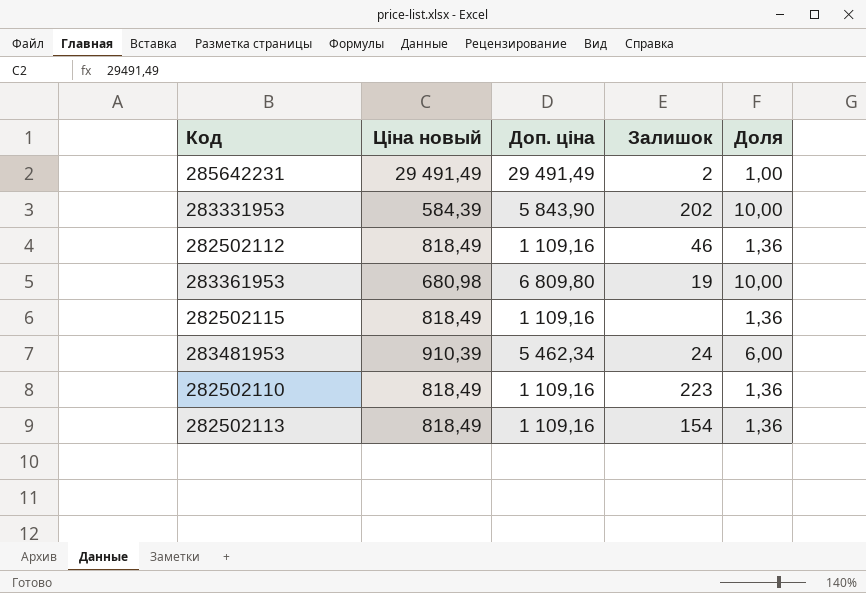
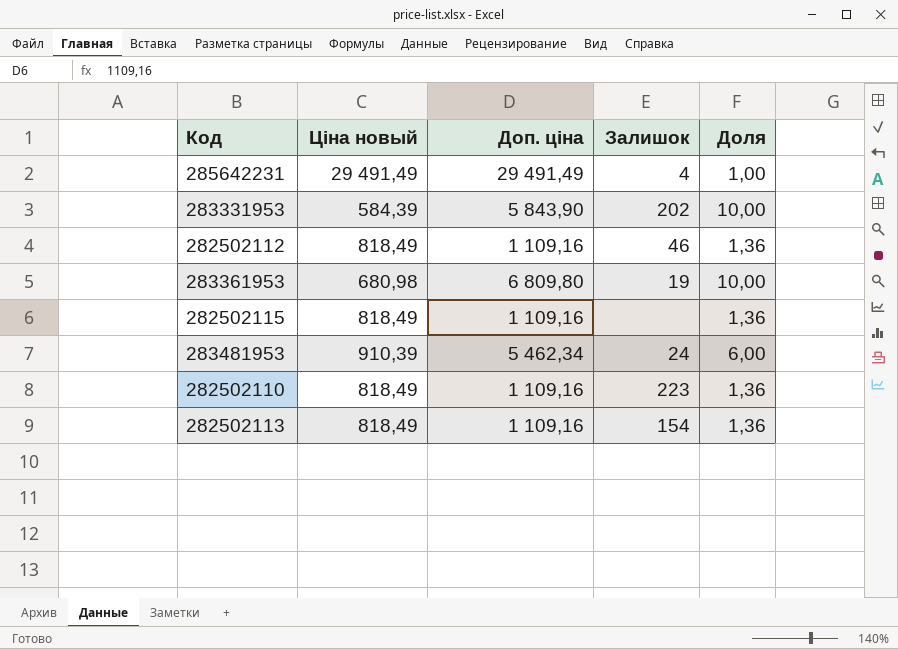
285642231 | Залишок: 2 -> 4

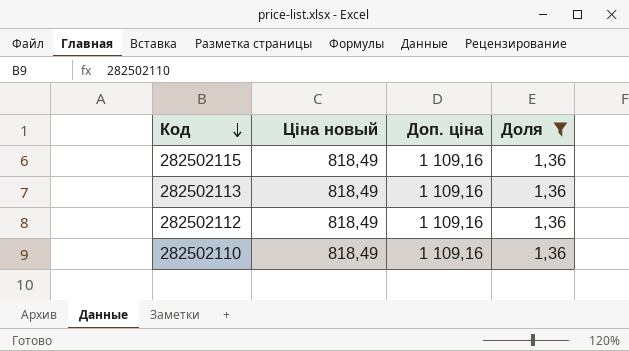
filter: none -> Доля = 1,36
row order: none -> Код descending
column Залишок | position: 4 -> none

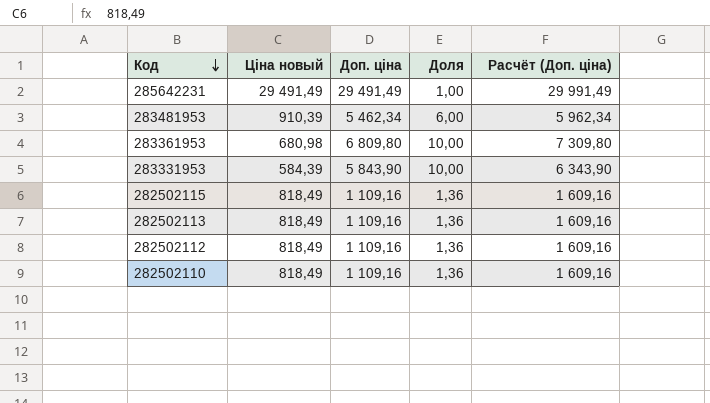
filter: Доля = 1,36 -> none
column Расчёт (Доп. ціна) | formula: none -> [Доп. ціна] + 500

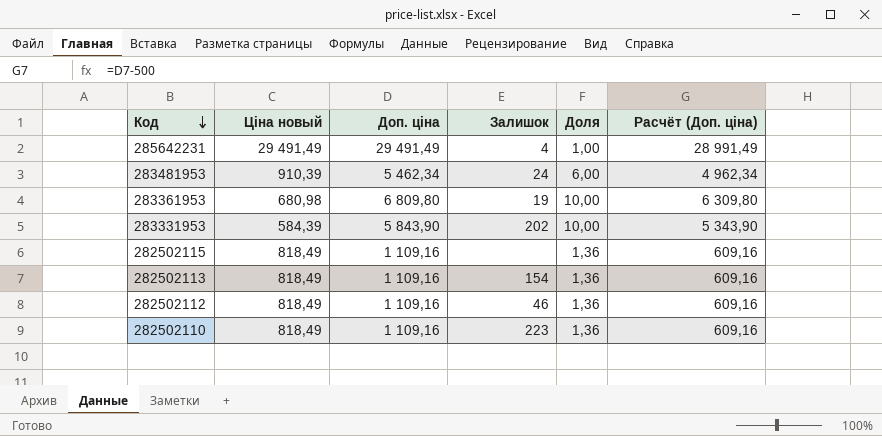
column Залишок | position: none -> 4
column Расчёт (Доп. ціна) | formula: [Доп. ціна] + 500 -> [Доп. ціна] - 500

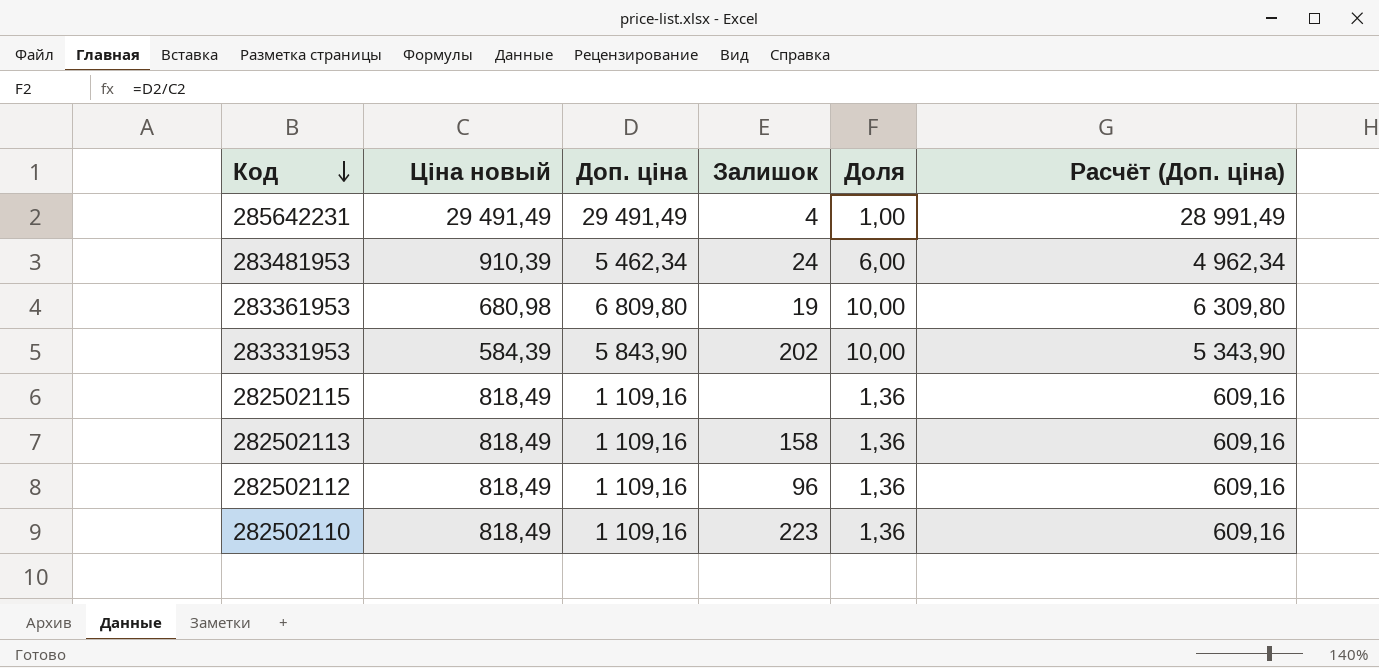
282502113 | Залишок: 154 -> 158
282502112 | Залишок: 46 -> 96

